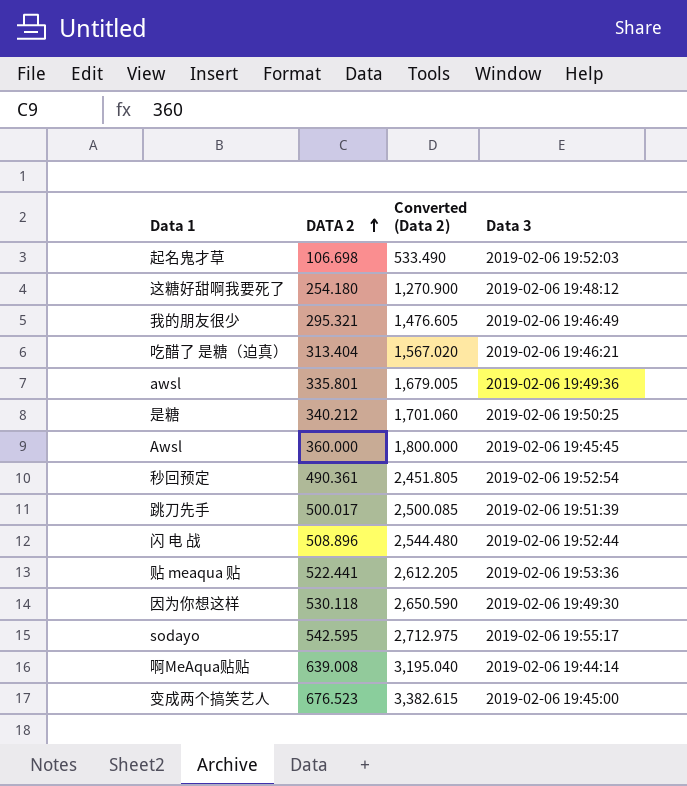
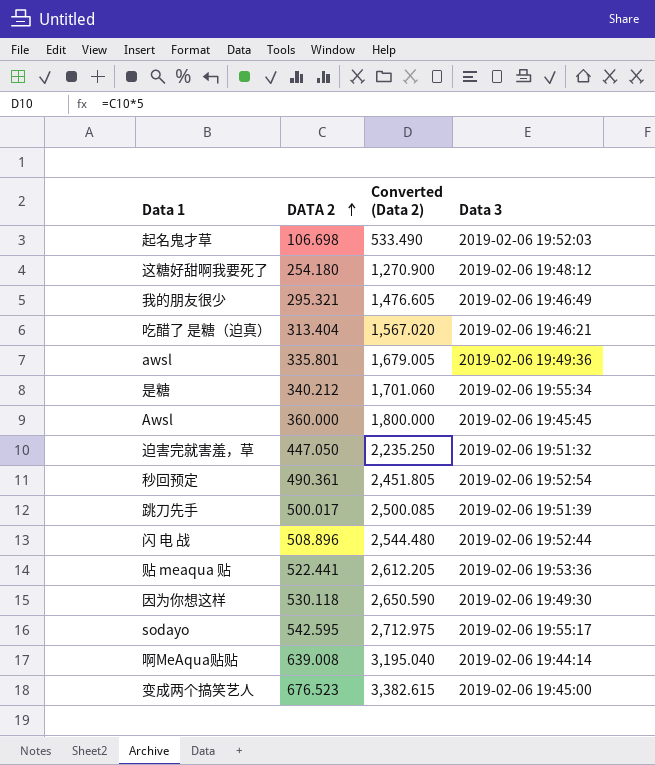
是糖 | Data 3: 2019-02-06 19:50:25 -> 2019-02-06 19:55:34
row 迫害完就害羞，草: none -> 447.050 | 2,235.250 | 2019-02-06 19:51:32

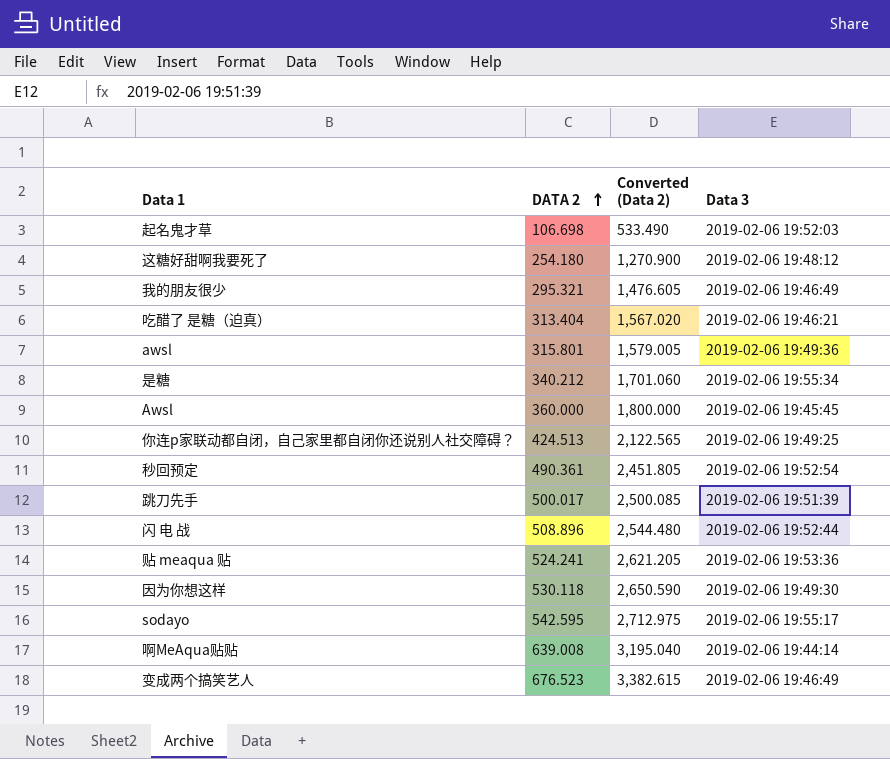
row 迫害完就害羞，草: 447.050 | 2,235.250 | 2019-02-06 19:51:32 -> none
awsl | DATA 2: 335.801 -> 315.801
awsl | Converted (Data 2): 1,679.005 -> 1,579.005
row 你连p家联动都自闭，自己家里都自闭你还说别人社交障碍？: none -> 424.513 | 2,122.565 | 2019-02-06 19:49:25
贴 meaqua 贴 | DATA 2: 522.441 -> 524.241
贴 meaqua 贴 | Converted (Data 2): 2,612.205 -> 2,621.205
变成两个搞笑艺人 | Data 3: 2019-02-06 19:45:00 -> 2019-02-06 19:46:49

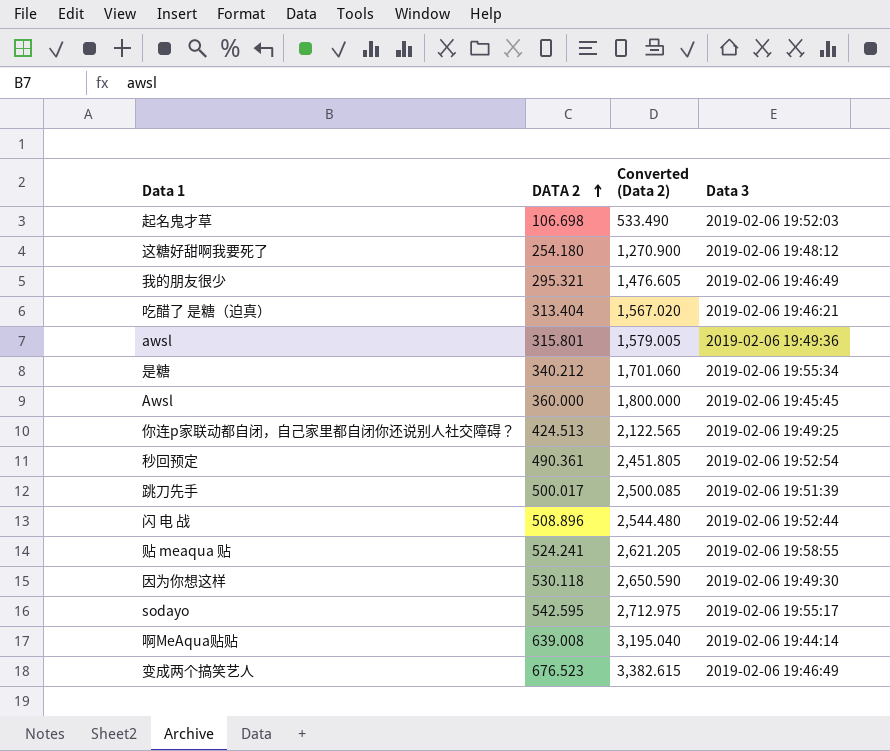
贴 meaqua 贴 | Data 3: 2019-02-06 19:53:36 -> 2019-02-06 19:58:55

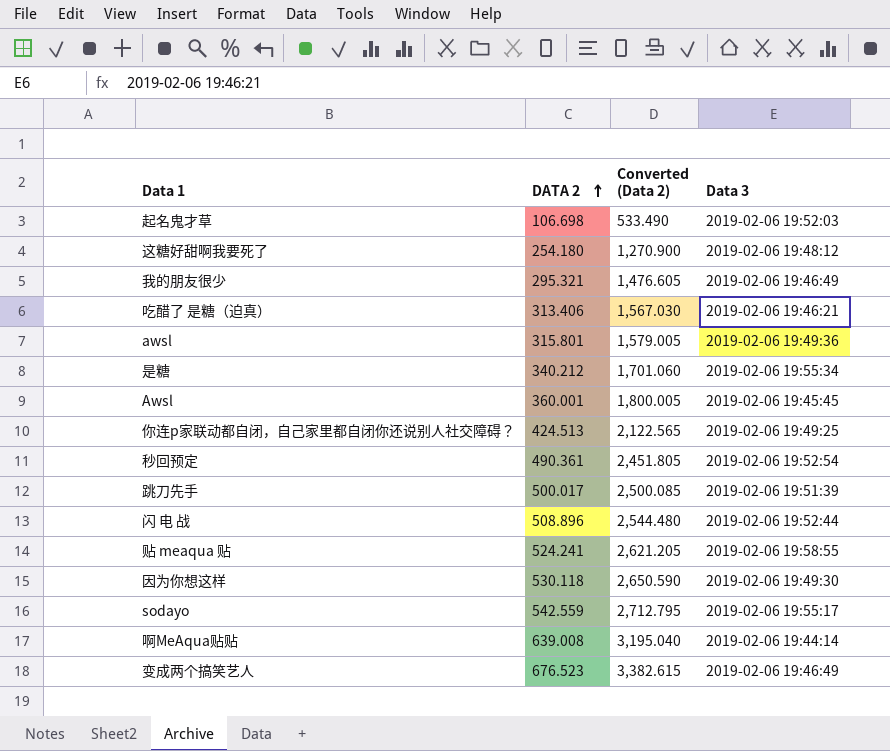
吃醋了 是糖（迫真） | DATA 2: 313.404 -> 313.406
吃醋了 是糖（迫真） | Converted (Data 2): 1,567.020 -> 1,567.030
Awsl | DATA 2: 360.000 -> 360.001
Awsl | Converted (Data 2): 1,800.000 -> 1,800.005
sodayo | DATA 2: 542.595 -> 542.559
sodayo | Converted (Data 2): 2,712.975 -> 2,712.795

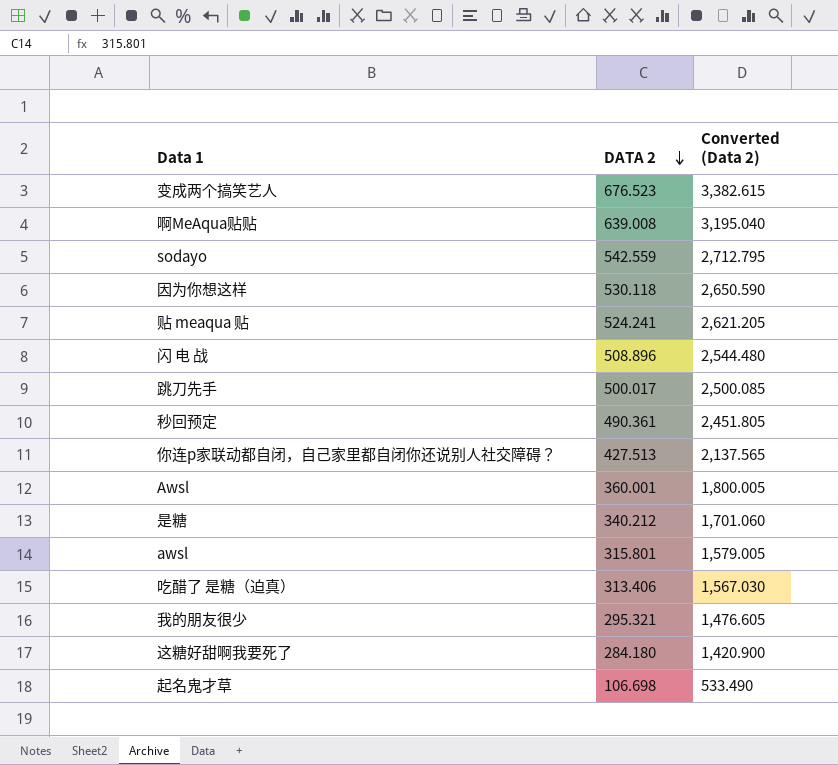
row order: DATA 2 ascending -> DATA 2 descending
column Data 3 | position: 4 -> none
你连p家联动都自闭，自己家里都自闭你还说别人社交障碍？ | DATA 2: 424.513 -> 427.513
你连p家联动都自闭，自己家里都自闭你还说别人社交障碍？ | Converted (Data 2): 2,122.565 -> 2,137.565
这糖好甜啊我要死了 | DATA 2: 254.180 -> 284.180
这糖好甜啊我要死了 | Converted (Data 2): 1,270.900 -> 1,420.900

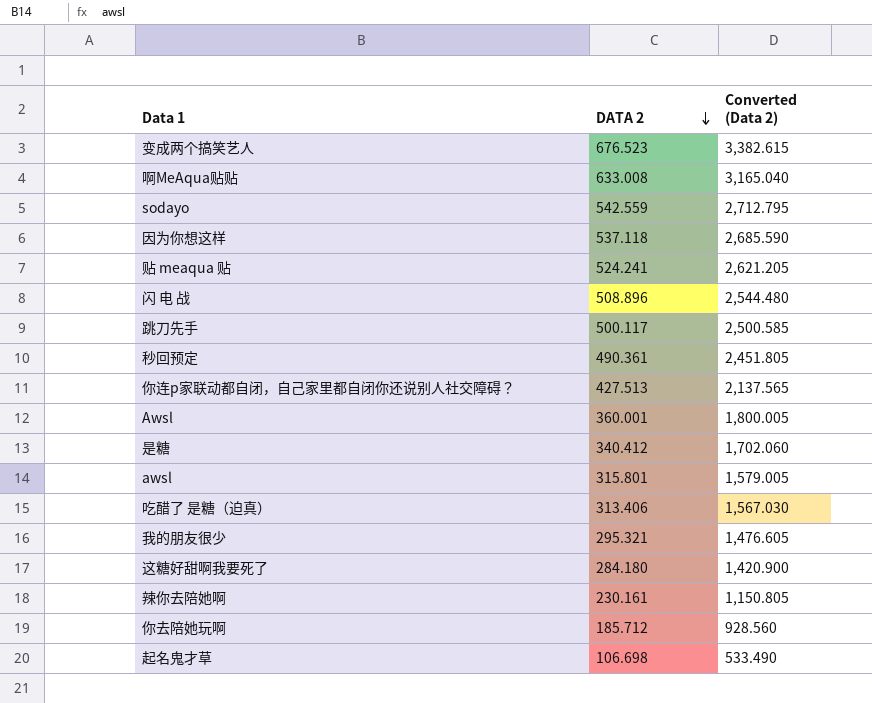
啊MeAqua贴贴 | DATA 2: 639.008 -> 633.008
啊MeAqua贴贴 | Converted (Data 2): 3,195.040 -> 3,165.040
因为你想这样 | DATA 2: 530.118 -> 537.118
因为你想这样 | Converted (Data 2): 2,650.590 -> 2,685.590
跳刀先手 | DATA 2: 500.017 -> 500.117
跳刀先手 | Converted (Data 2): 2,500.085 -> 2,500.585
是糖 | DATA 2: 340.212 -> 340.412
是糖 | Converted (Data 2): 1,701.060 -> 1,702.060
row 辣你去陪她啊: none -> 230.161 | 1,150.805
row 你去陪她玩啊: none -> 185.712 | 928.560

